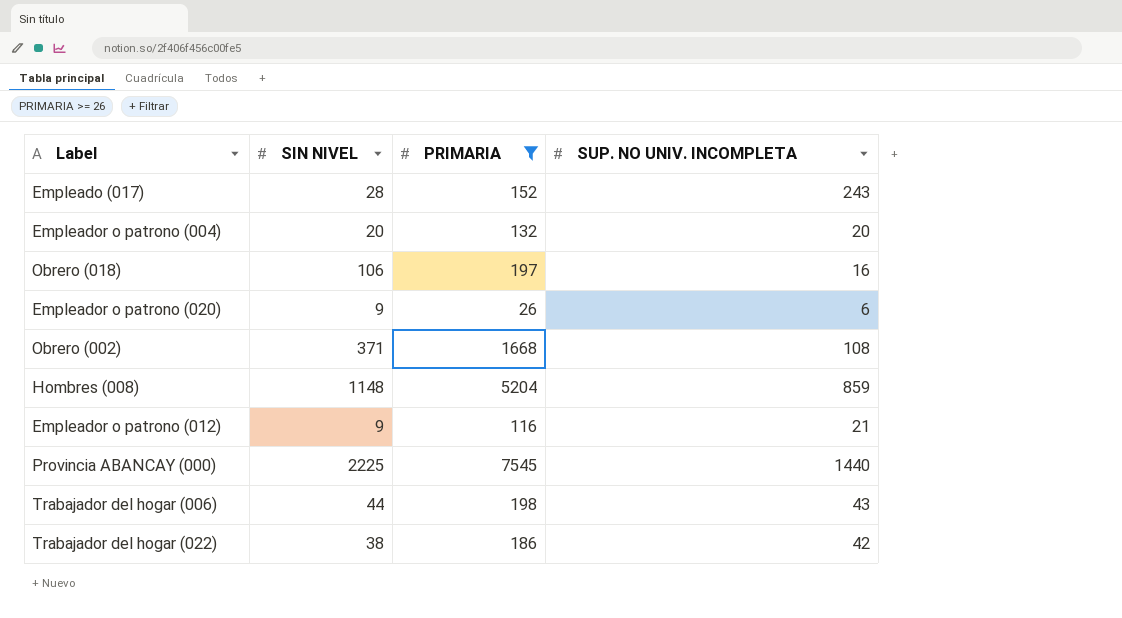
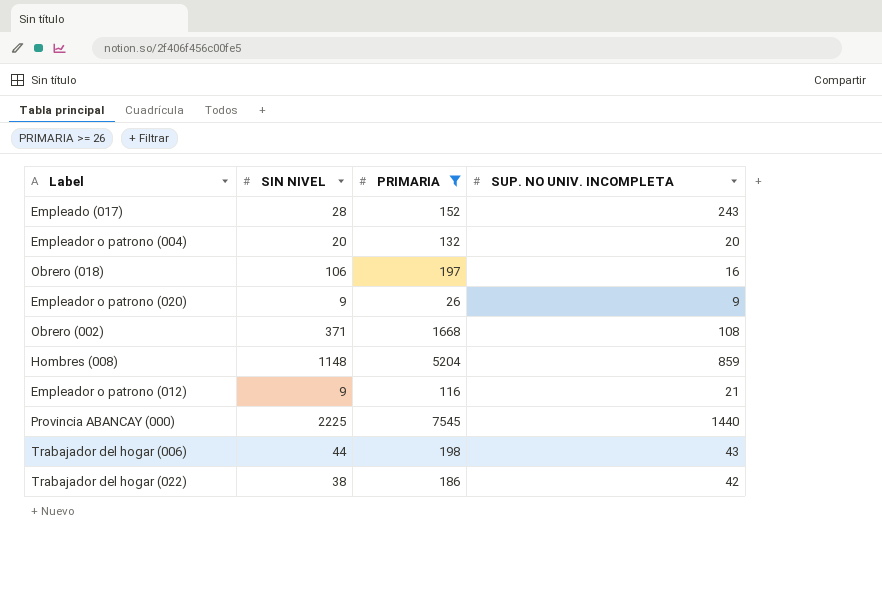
Empleador o patrono (020) | SUP. NO UNIV. INCOMPLETA: 6 -> 9

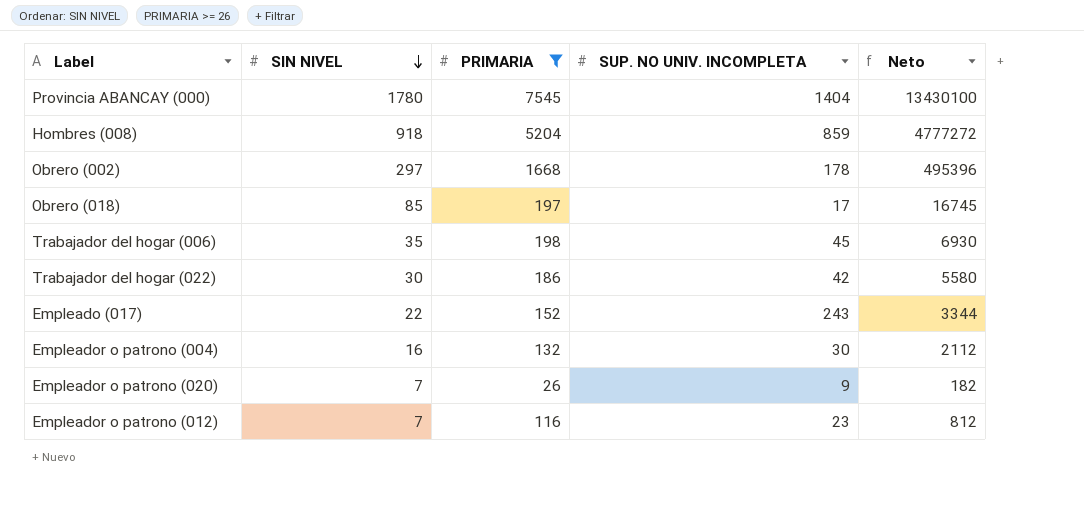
row order: none -> SIN NIVEL descending
column Neto | formula: none -> [SIN NIVEL] * [PRIMARIA]
Provincia ABANCAY (000) | SIN NIVEL: 2225 -> 1780
Provincia ABANCAY (000) | SUP. NO UNIV. INCOMPLETA: 1440 -> 1404
Hombres (008) | SIN NIVEL: 1148 -> 918
Obrero (002) | SIN NIVEL: 371 -> 297
Obrero (002) | SUP. NO UNIV. INCOMPLETA: 108 -> 178
Obrero (018) | SIN NIVEL: 106 -> 85
Obrero (018) | SUP. NO UNIV. INCOMPLETA: 16 -> 17
Trabajador del hogar (006) | SIN NIVEL: 44 -> 35
Trabajador del hogar (006) | SUP. NO UNIV. INCOMPLETA: 43 -> 45
Trabajador del hogar (022) | SIN NIVEL: 38 -> 30
Empleado (017) | SIN NIVEL: 28 -> 22
Empleador o patrono (004) | SIN NIVEL: 20 -> 16
Empleador o patrono (004) | SUP. NO UNIV. INCOMPLETA: 20 -> 30
Empleador o patrono (020) | SIN NIVEL: 9 -> 7
Empleador o patrono (012) | SIN NIVEL: 9 -> 7
Empleador o patrono (012) | SUP. NO UNIV. INCOMPLETA: 21 -> 23

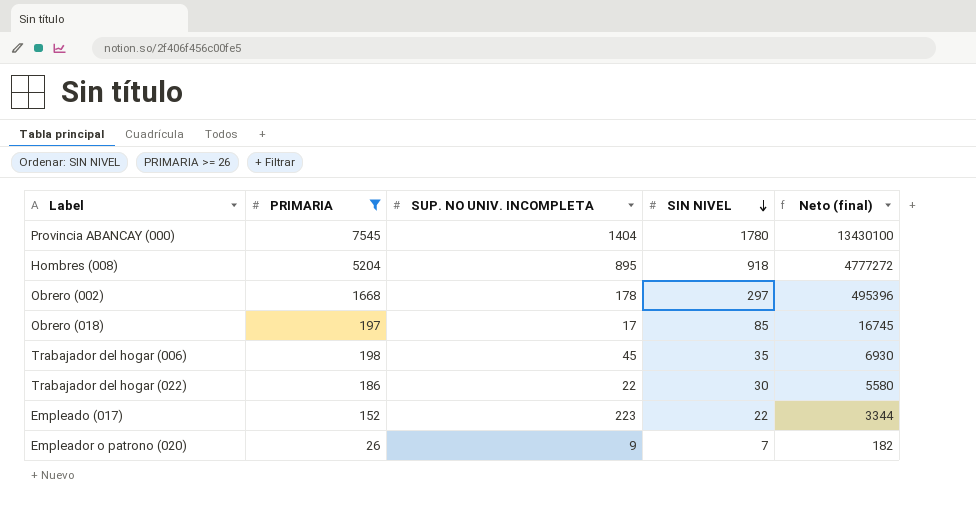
column SIN NIVEL | position: 2 -> 4
column name: Neto -> Neto (final)
row Empleador o patrono (004): 16 | 132 | 30 | 2112 -> none
row Empleador o patrono (012): 7 | 116 | 23 | 812 -> none
Hombres (008) | SUP. NO UNIV. INCOMPLETA: 859 -> 895
Trabajador del hogar (022) | SUP. NO UNIV. INCOMPLETA: 42 -> 22
Empleado (017) | SUP. NO UNIV. INCOMPLETA: 243 -> 223

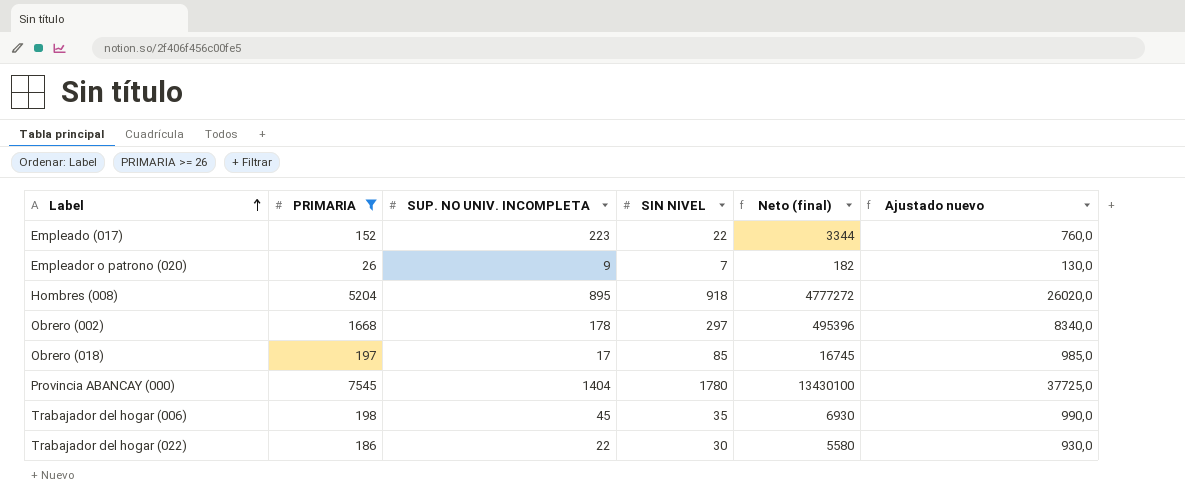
row order: SIN NIVEL descending -> Label ascending
column Ajustado nuevo | formula: none -> [PRIMARIA] * 5

